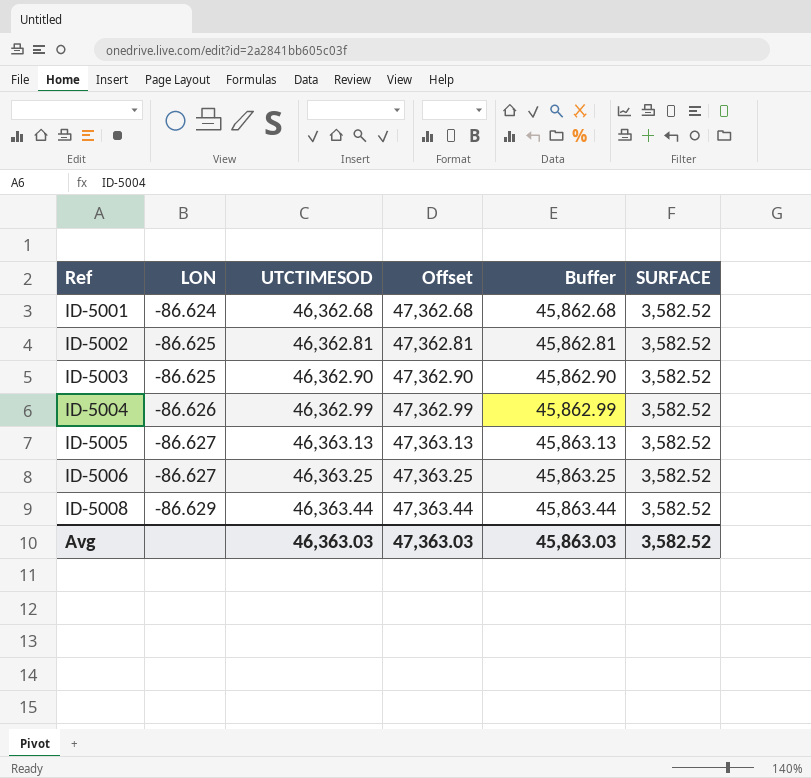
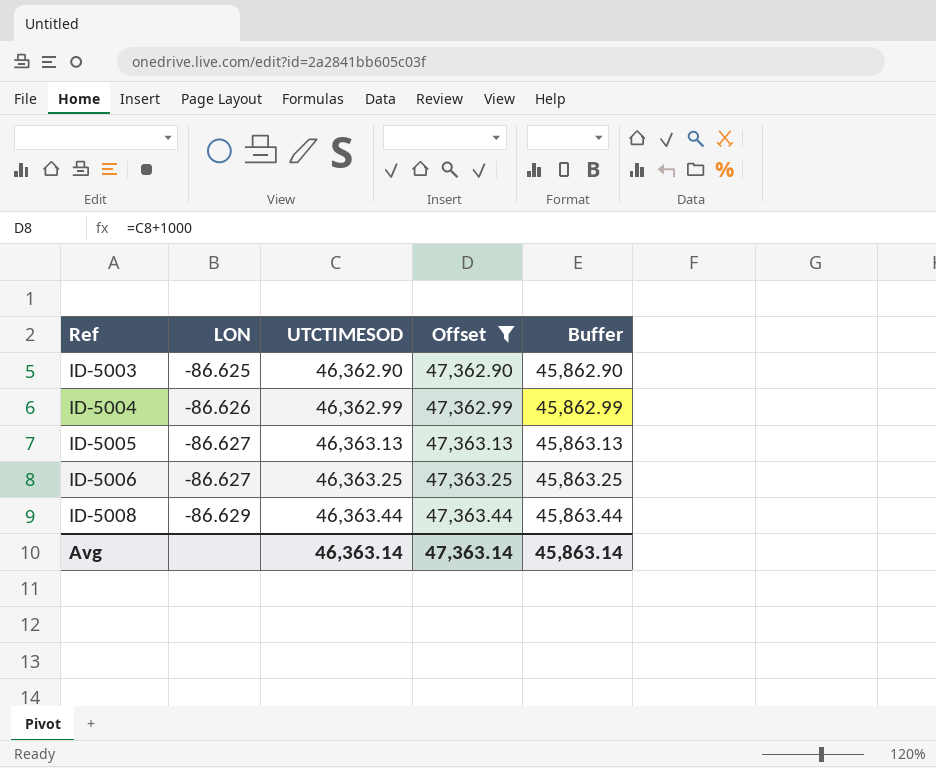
filter: none -> Offset >= 47,362.90
column SURFACE | position: 6 -> none
Avg | UTCTIMESOD: 46,363.03 -> 46,363.14
Avg | Offset: 47,363.03 -> 47,363.14
Avg | Buffer: 45,863.03 -> 45,863.14

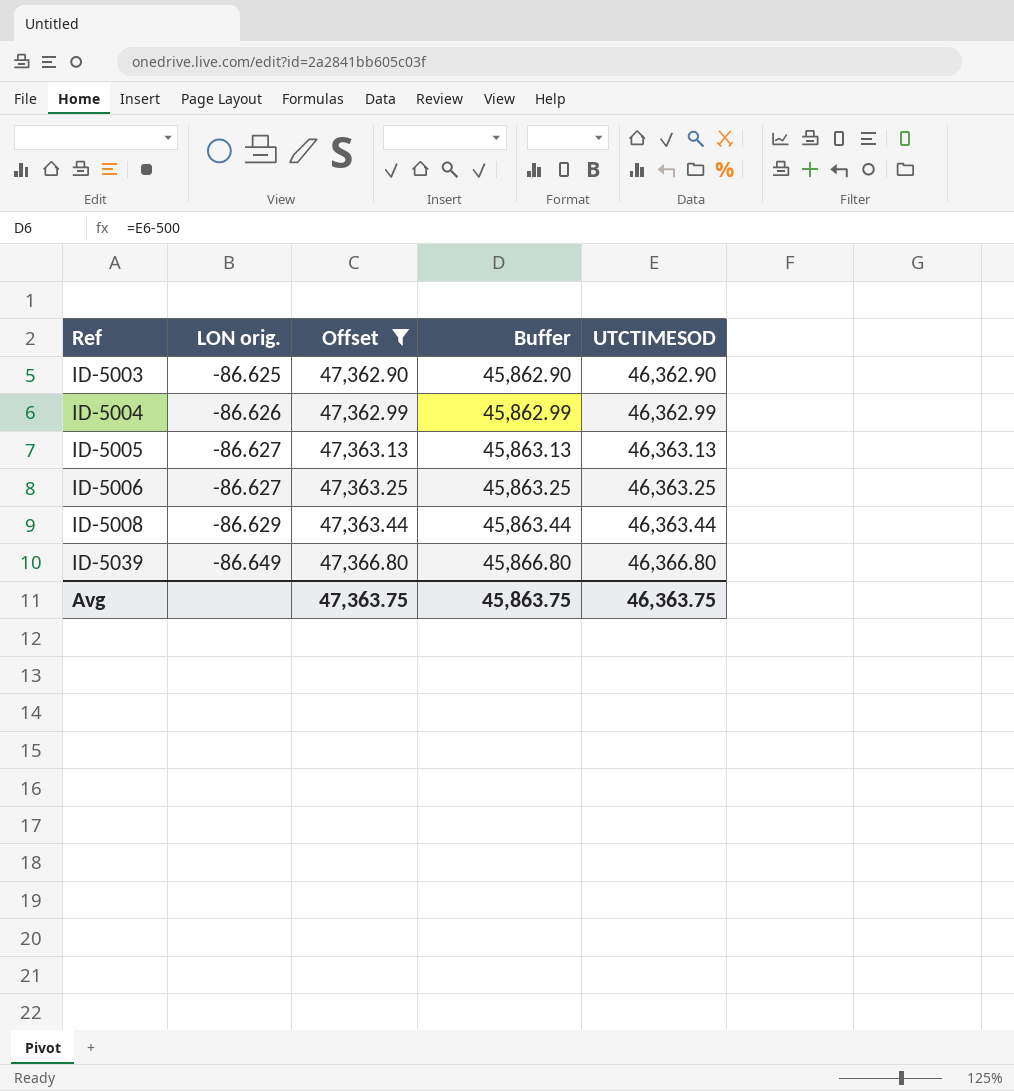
column name: LON -> LON orig.
column UTCTIMESOD | position: 3 -> 5
row ID-5039: none -> -86.649 | 47,366.80 | 45,866.80 | 46,366.80
Avg | Offset: 47,363.14 -> 47,363.75
Avg | Buffer: 45,863.14 -> 45,863.75
Avg | UTCTIMESOD: 46,363.14 -> 46,363.75

